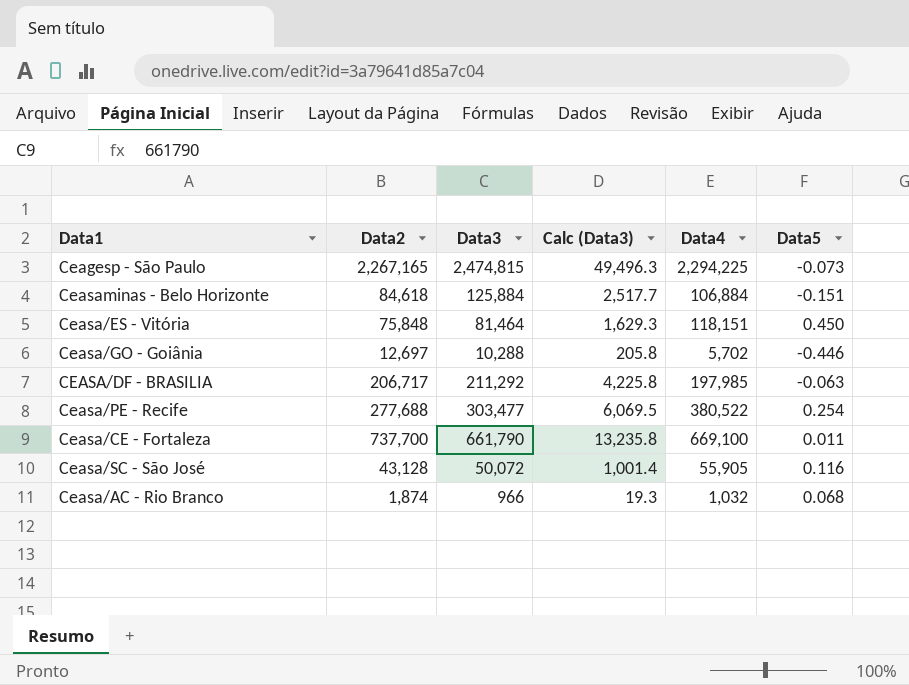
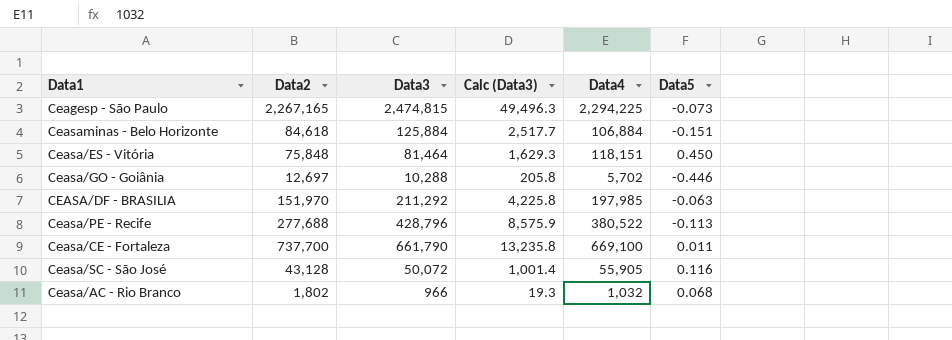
CEASA/DF - BRASILIA | Data2: 206,717 -> 151,970
Ceasa/PE - Recife | Data3: 303,477 -> 428,796
Ceasa/PE - Recife | Calc (Data3): 6,069.5 -> 8,575.9
Ceasa/PE - Recife | Data5: 0.254 -> -0.113
Ceasa/AC - Rio Branco | Data2: 1,874 -> 1,802

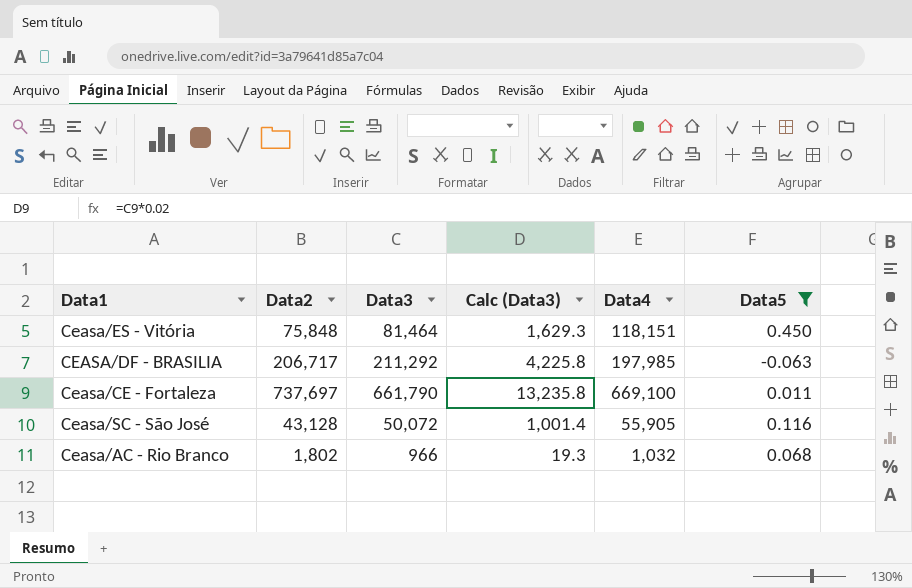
filter: none -> Data5 >= -0.063
CEASA/DF - BRASILIA | Data2: 151,970 -> 206,717
Ceasa/CE - Fortaleza | Data2: 737,700 -> 737,697

